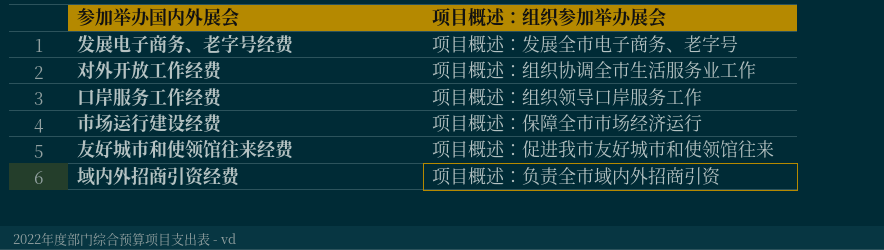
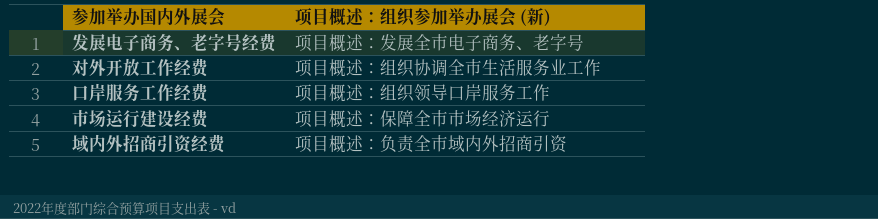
column name: 项目概述：组织参加举办展会 -> 项目概述：组织参加举办展会 (新)
row 友好城市和使领馆往来经费: 项目概述：促进我市友好城市和使领馆往来 -> none

